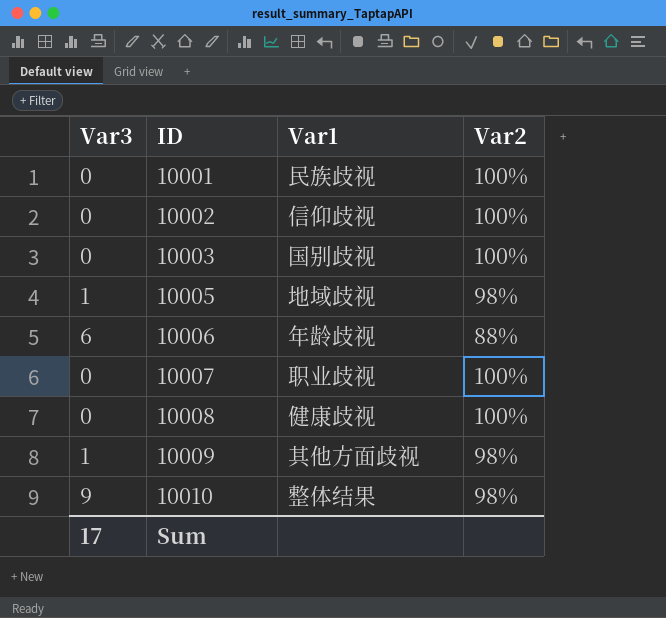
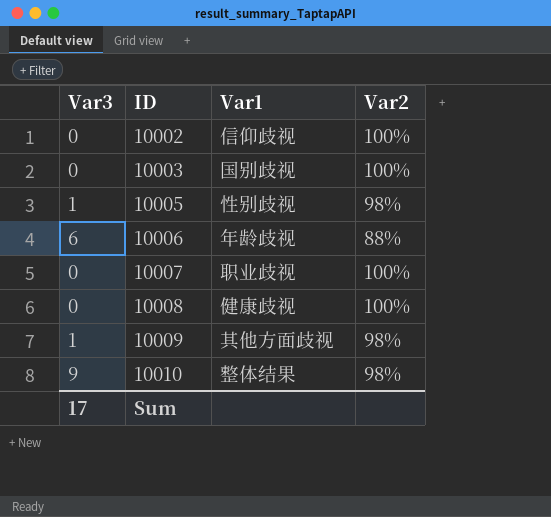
row 10001: 0 | 民族歧视 | 100% -> none
10005 | Var1: 地域歧视 -> 性别歧视

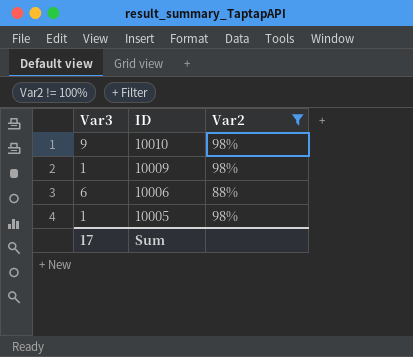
filter: none -> Var2 != 100%
row order: ID ascending -> ID descending
column Var1 | position: 3 -> none

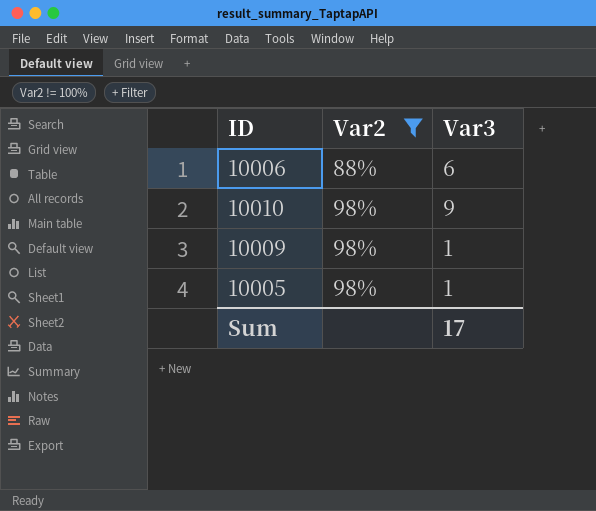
row order: ID descending -> Var2 ascending
column Var3 | position: 1 -> 3

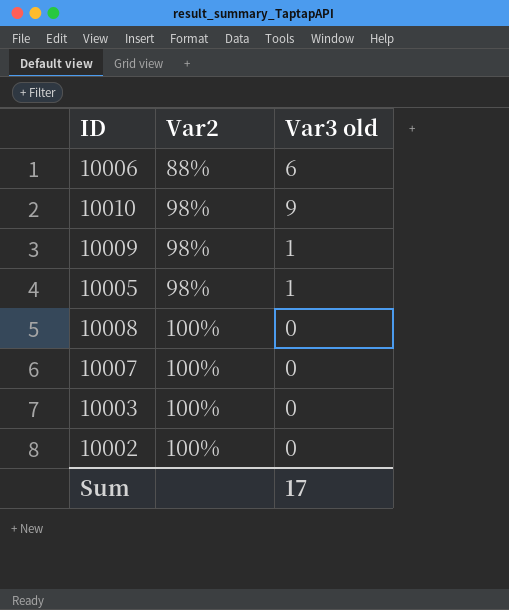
filter: Var2 != 100% -> none
column name: Var3 -> Var3 old

